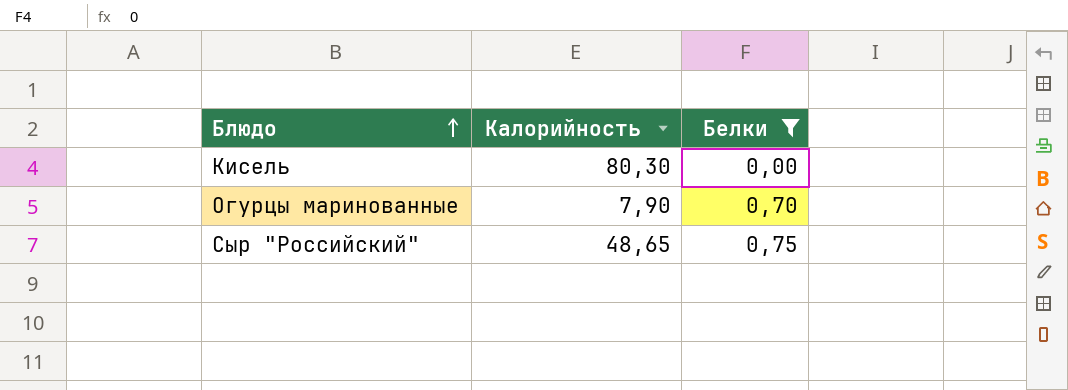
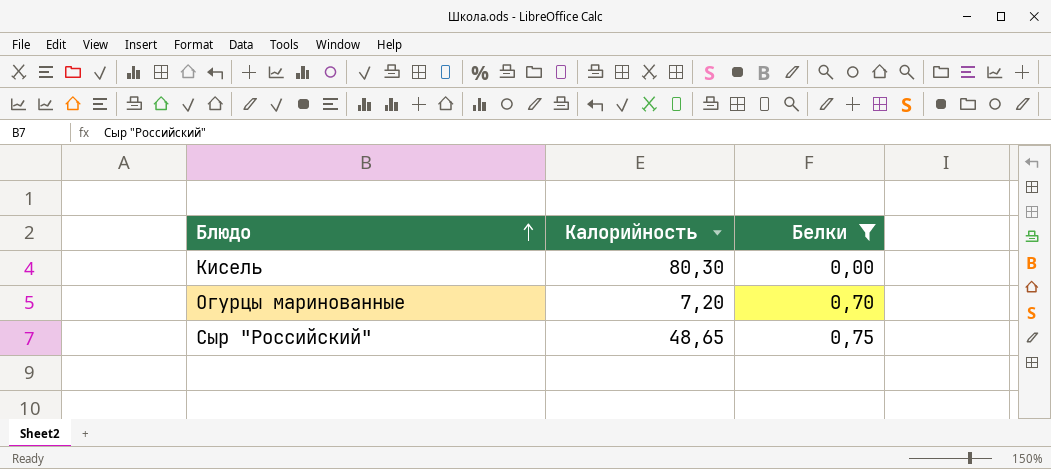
Огурцы маринованные | Калорийность: 7,90 -> 7,20

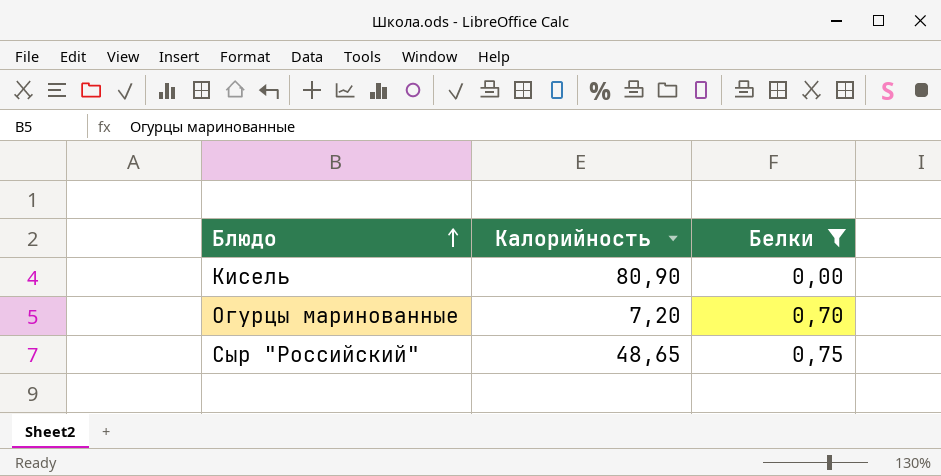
Кисель | Калорийность: 80,30 -> 80,90

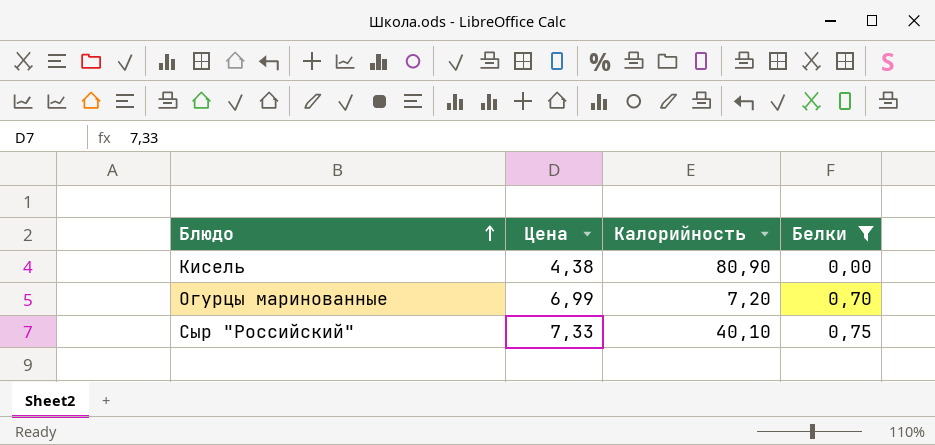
column Цена | position: none -> 2
Сыр "Российский" | Калорийность: 48,65 -> 40,10

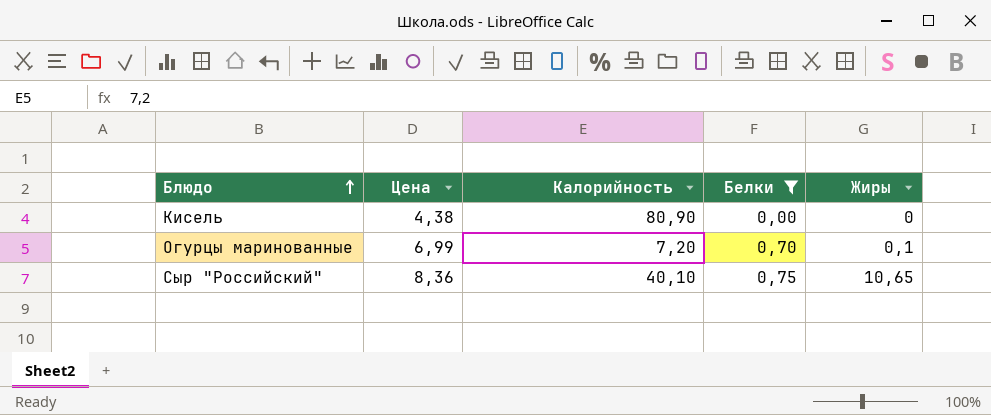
column Жиры | position: none -> 5
Сыр "Российский" | Цена: 7,33 -> 8,36

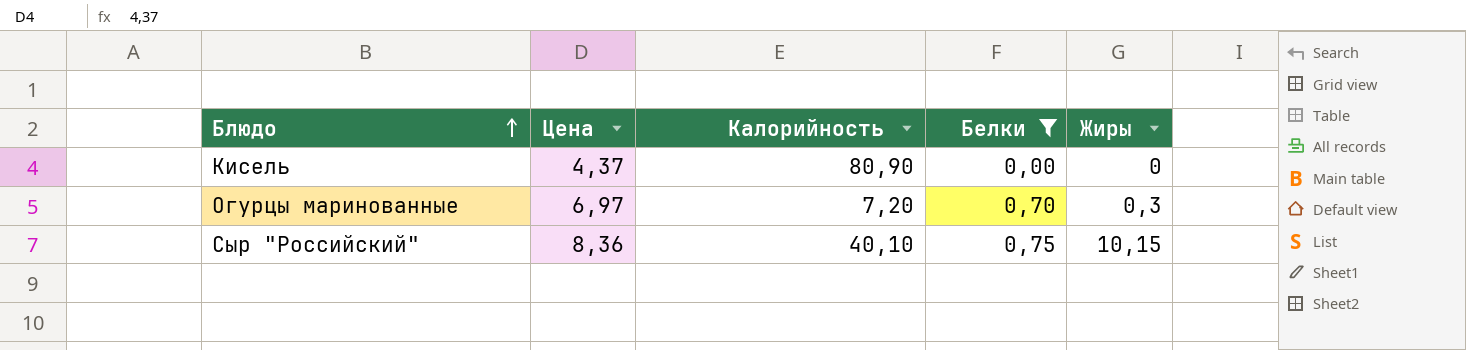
Кисель | Цена: 4,38 -> 4,37
Огурцы маринованные | Цена: 6,99 -> 6,97
Огурцы маринованные | Жиры: 0,1 -> 0,3
Сыр "Российский" | Жиры: 10,65 -> 10,15

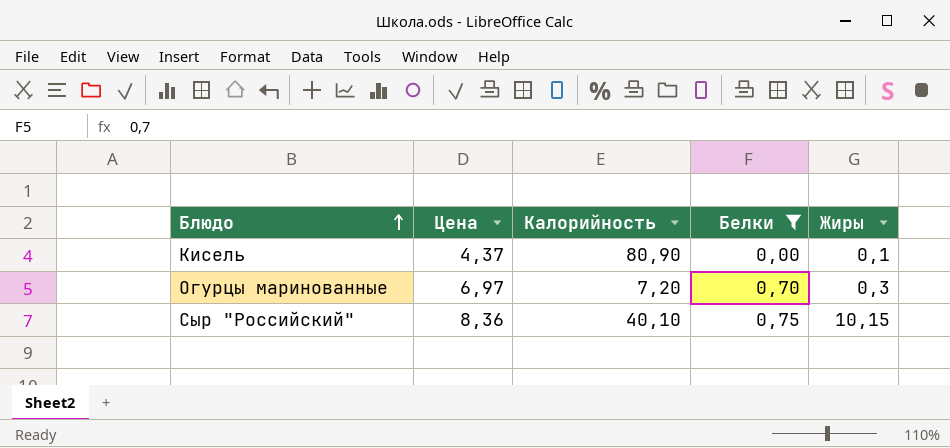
Кисель | Жиры: 0 -> 0,1

